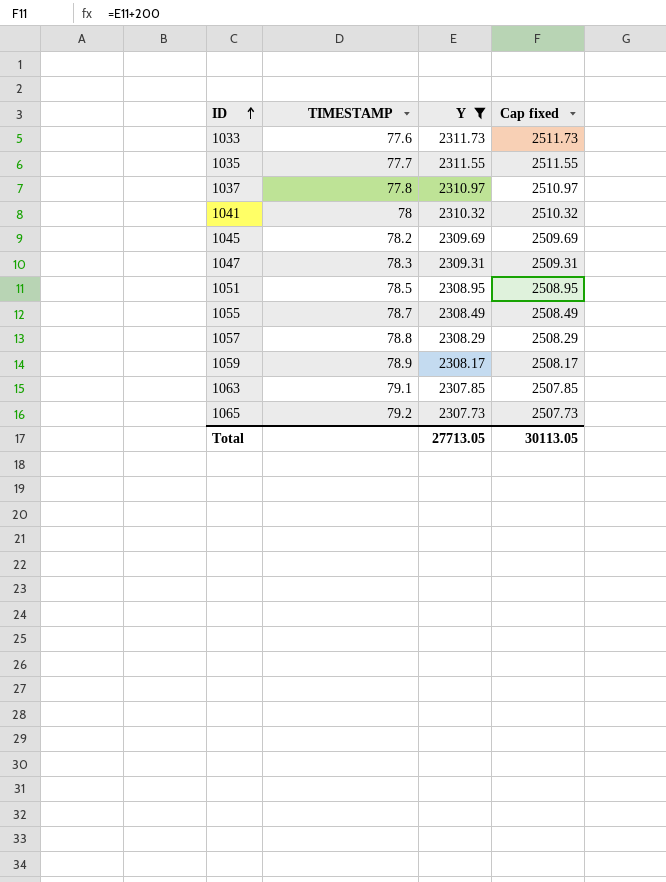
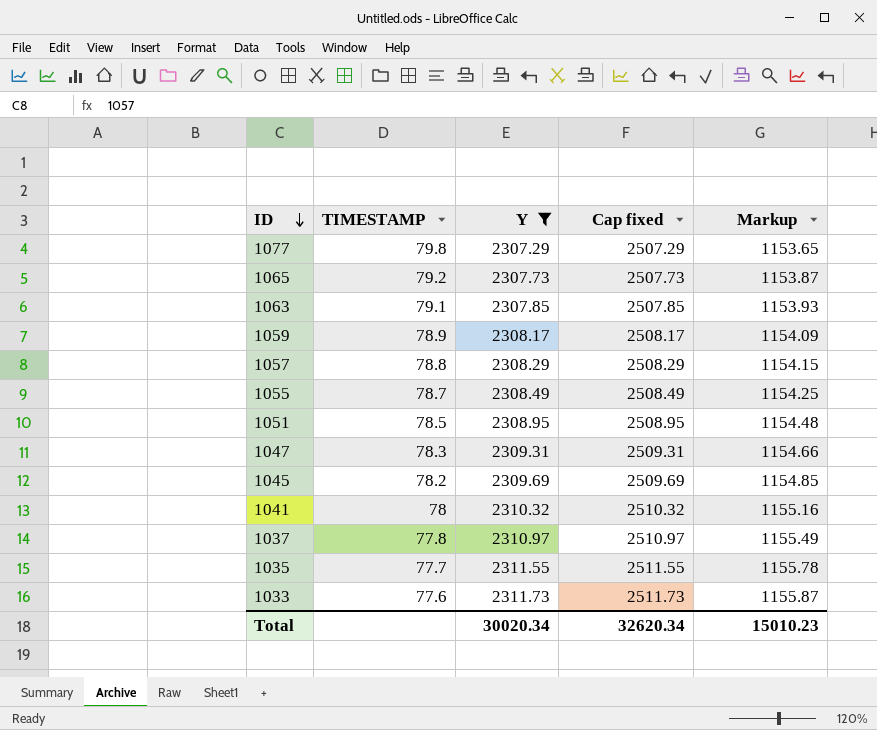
row order: ID ascending -> ID descending
column Markup | formula: none -> [Y] * 0.5
row 1077: none -> 79.8 | 2307.29 | 2507.29 | 1153.65
Total | Y: 27713.05 -> 30020.34
Total | Cap fixed: 30113.05 -> 32620.34

